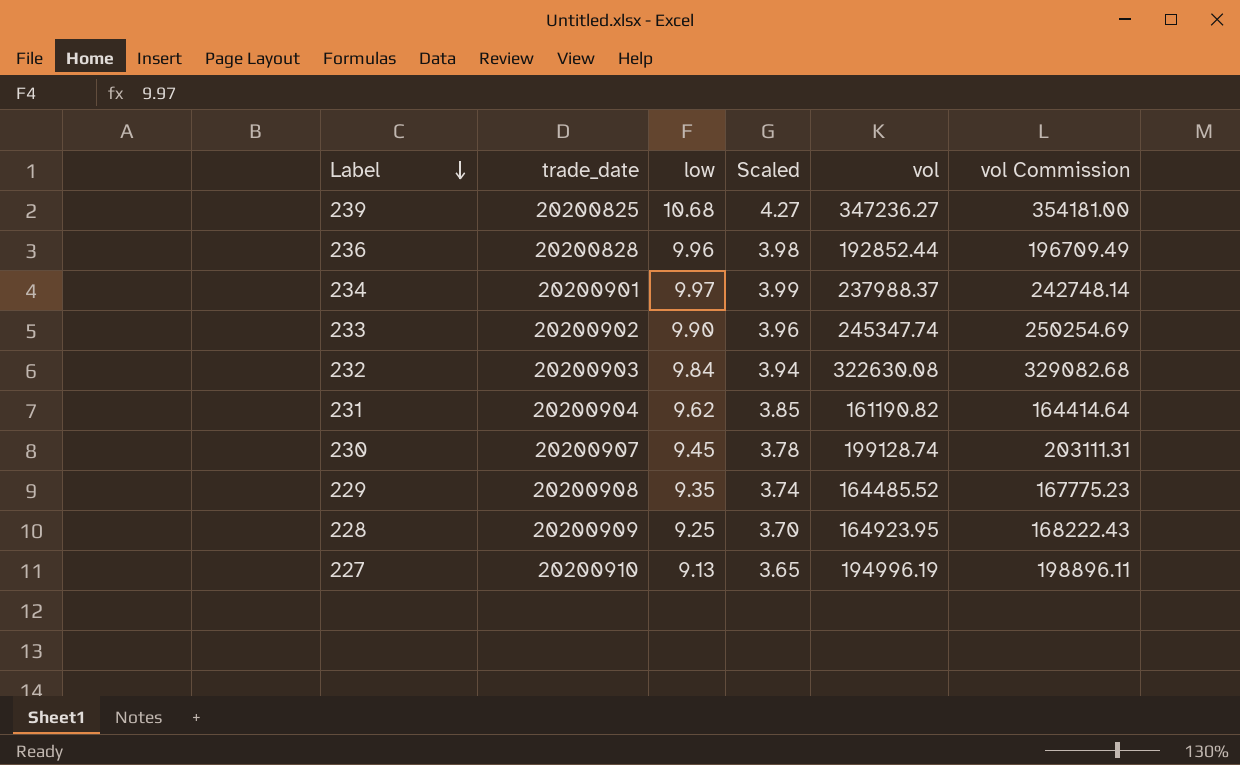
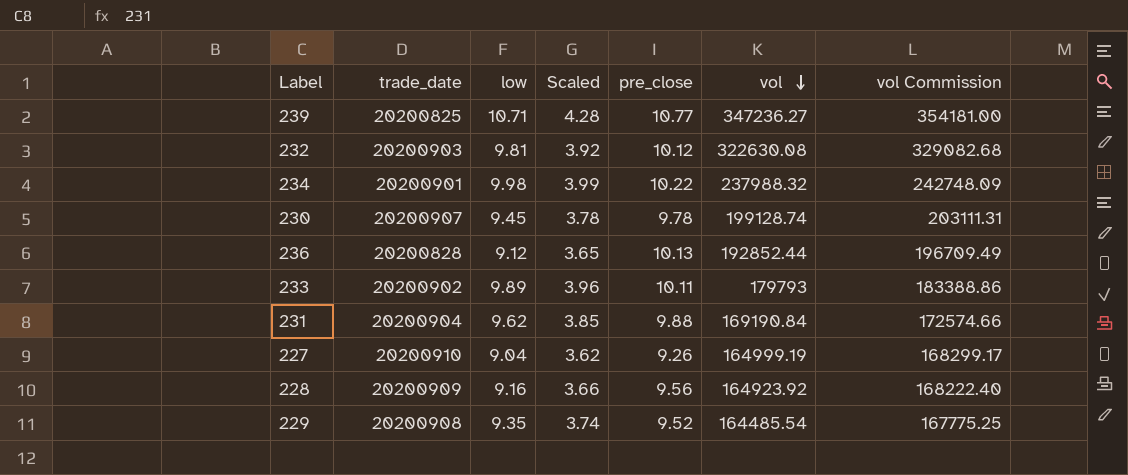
row order: Label descending -> vol descending
column pre_close | position: none -> 5
239 | low: 10.68 -> 10.71
239 | Scaled: 4.27 -> 4.28
232 | low: 9.84 -> 9.81
232 | Scaled: 3.94 -> 3.92
234 | low: 9.97 -> 9.98
234 | vol: 237988.37 -> 237988.32
234 | vol Commission: 242748.14 -> 242748.09
236 | low: 9.96 -> 9.12
236 | Scaled: 3.98 -> 3.65
233 | low: 9.90 -> 9.89
233 | vol: 245347.74 -> 179793
233 | vol Commission: 250254.69 -> 183388.86
231 | vol: 161190.82 -> 169190.84
231 | vol Commission: 164414.64 -> 172574.66
227 | low: 9.13 -> 9.04
227 | Scaled: 3.65 -> 3.62
227 | vol: 194996.19 -> 164999.19
227 | vol Commission: 198896.11 -> 168299.17
228 | low: 9.25 -> 9.16
228 | Scaled: 3.70 -> 3.66
228 | vol: 164923.95 -> 164923.92
228 | vol Commission: 168222.43 -> 168222.40
229 | vol: 164485.52 -> 164485.54
229 | vol Commission: 167775.23 -> 167775.25

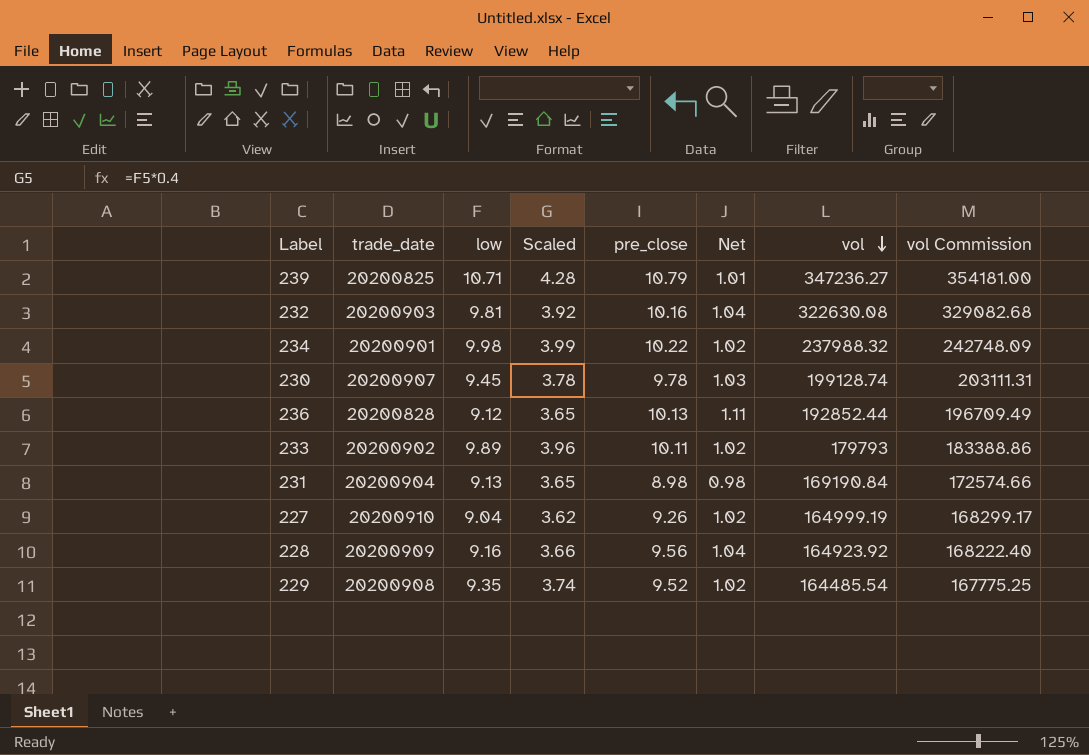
column Net | formula: none -> [pre_close] / [low]
239 | pre_close: 10.77 -> 10.79
232 | pre_close: 10.12 -> 10.16
231 | low: 9.62 -> 9.13
231 | Scaled: 3.85 -> 3.65
231 | pre_close: 9.88 -> 8.98

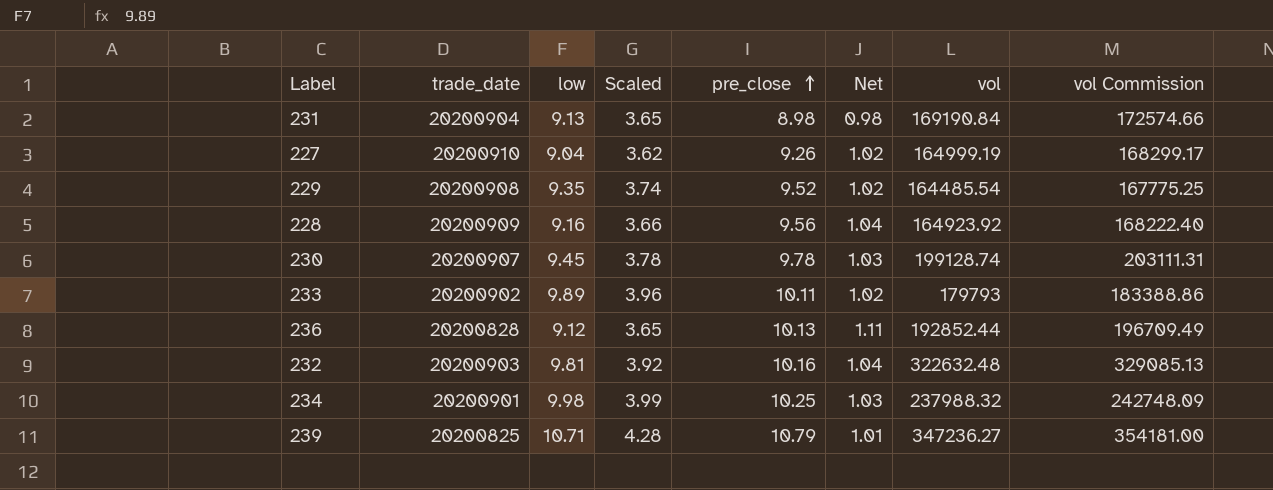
row order: vol descending -> pre_close ascending
232 | vol: 322630.08 -> 322632.48
232 | vol Commission: 329082.68 -> 329085.13
234 | pre_close: 10.22 -> 10.25
234 | Net: 1.02 -> 1.03

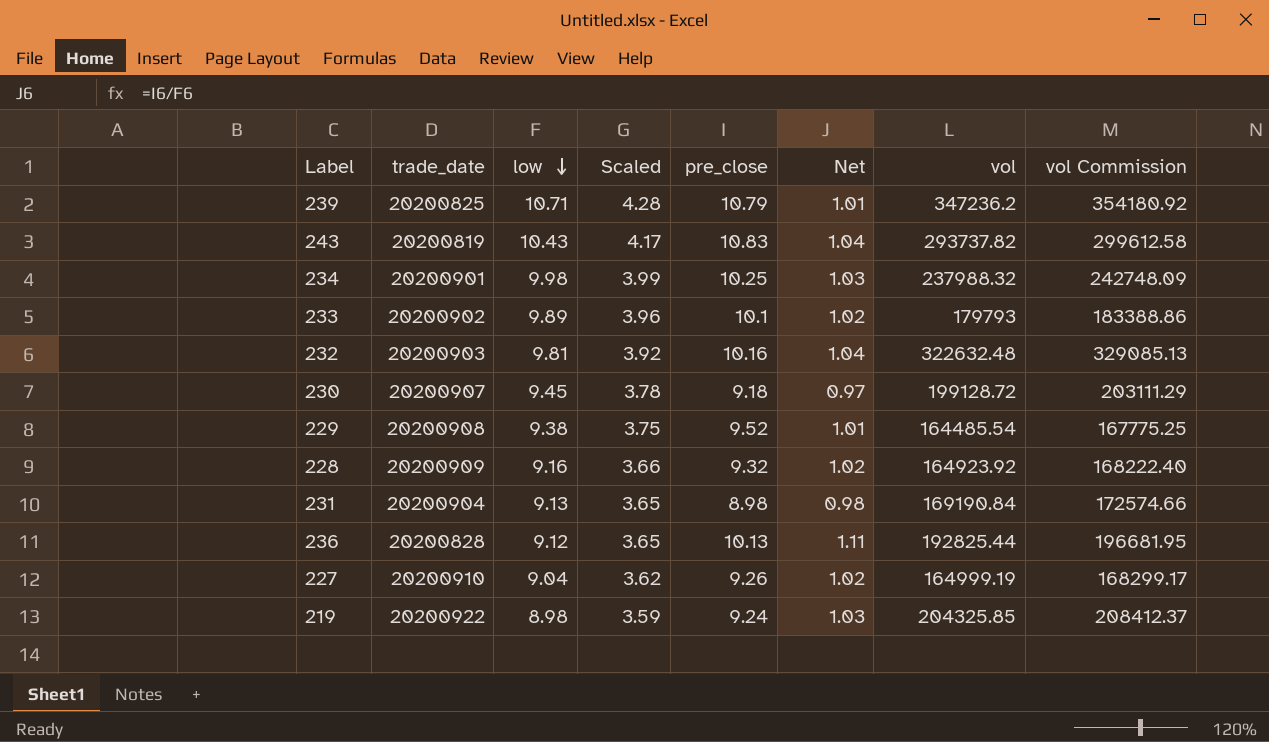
row order: pre_close ascending -> low descending
239 | vol: 347236.27 -> 347236.2
239 | vol Commission: 354181.00 -> 354180.92
row 243: none -> 20200819 | 10.43 | 4.17 | 10.83 | 1.04 | 293737.82 | 299612.58
233 | pre_close: 10.11 -> 10.1
230 | pre_close: 9.78 -> 9.18
230 | Net: 1.03 -> 0.97
230 | vol: 199128.74 -> 199128.72
230 | vol Commission: 203111.31 -> 203111.29
229 | low: 9.35 -> 9.38
229 | Scaled: 3.74 -> 3.75
229 | Net: 1.02 -> 1.01
228 | pre_close: 9.56 -> 9.32
228 | Net: 1.04 -> 1.02
236 | vol: 192852.44 -> 192825.44
236 | vol Commission: 196709.49 -> 196681.95
row 219: none -> 20200922 | 8.98 | 3.59 | 9.24 | 1.03 | 204325.85 | 208412.37

